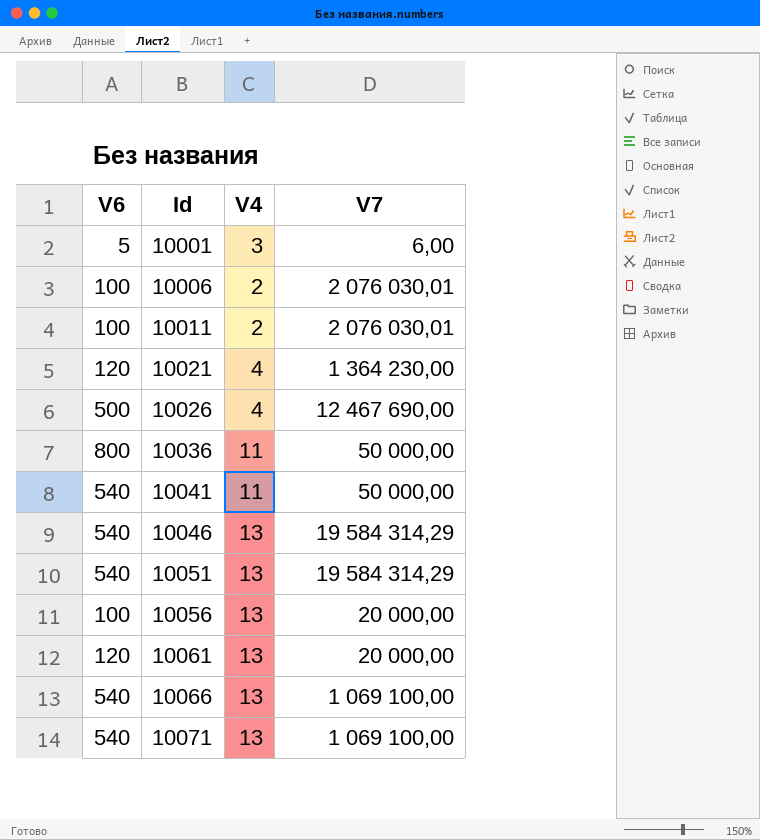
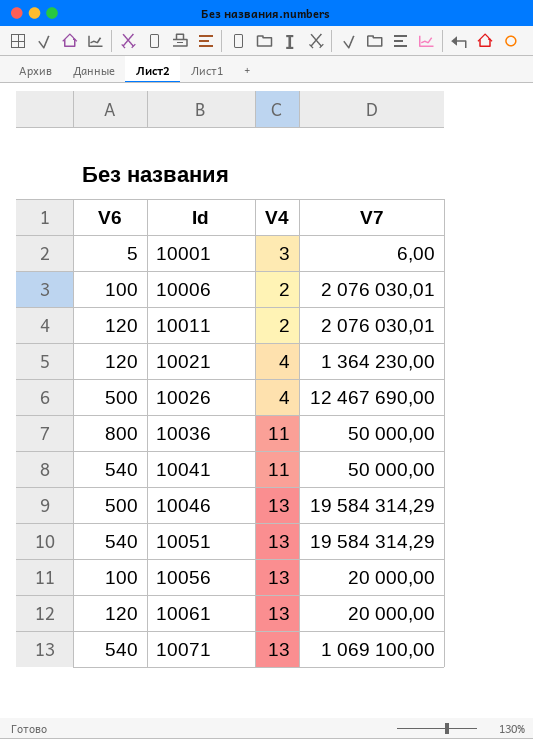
row 10066: 540 | 13 | 1 069 100,00 -> none
10011 | V6: 100 -> 120
10046 | V6: 540 -> 500

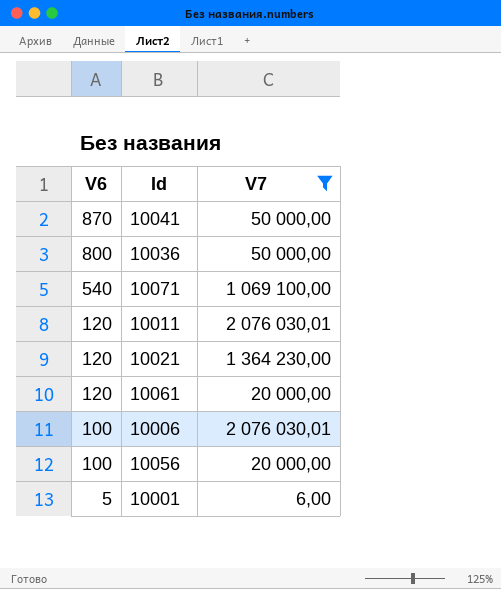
filter: none -> V7 <= 2 076 030,01
row order: Id ascending -> V6 descending
column V4 | position: 3 -> none
10041 | V6: 540 -> 870

